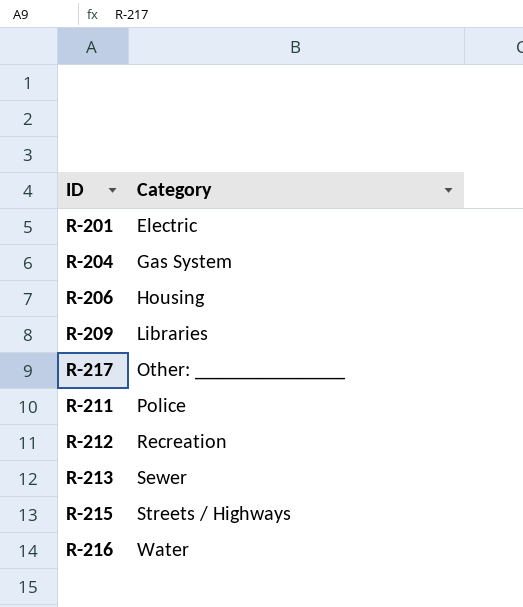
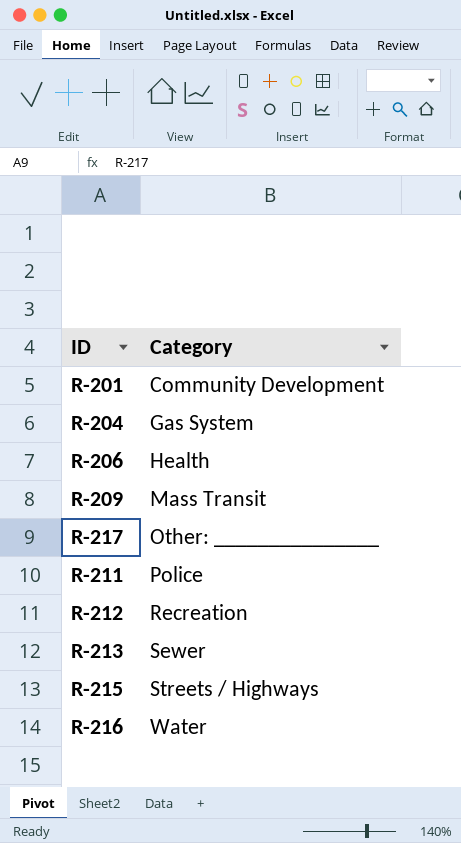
R-201 | Category: Electric -> Community Development
R-206 | Category: Housing -> Health
R-209 | Category: Libraries -> Mass Transit

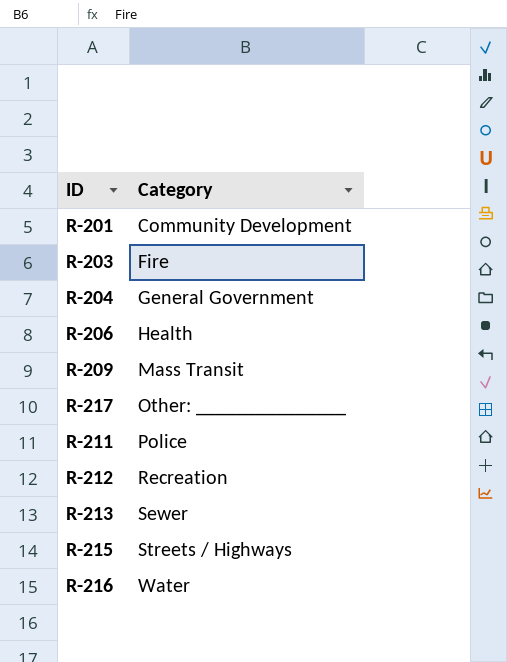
row R-203: none -> Fire
R-204 | Category: Gas System -> General Government

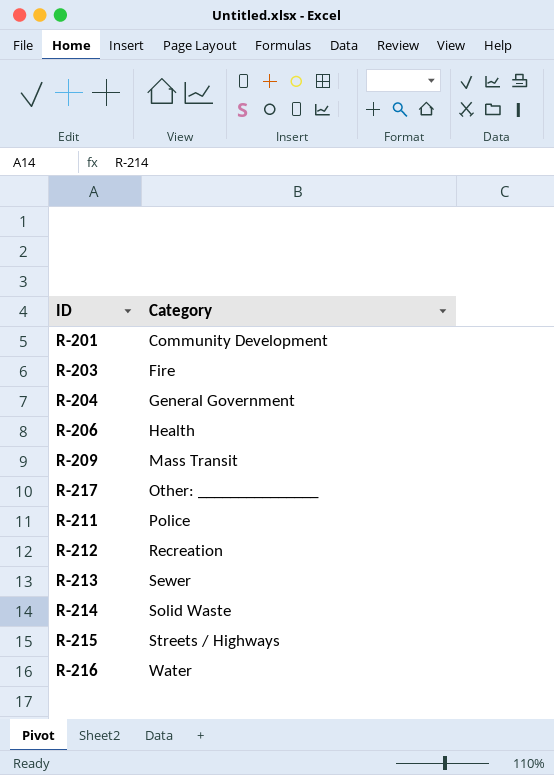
row R-214: none -> Solid Waste

